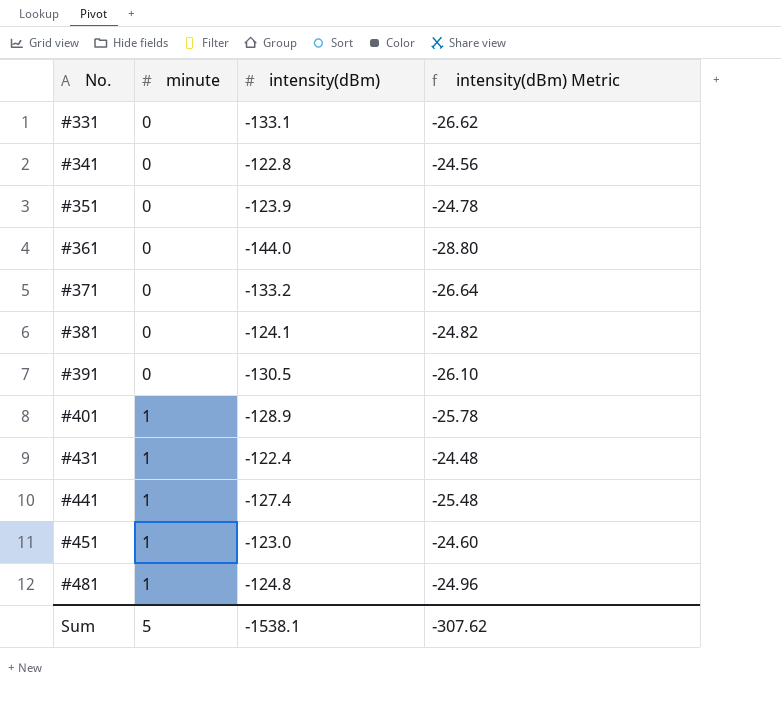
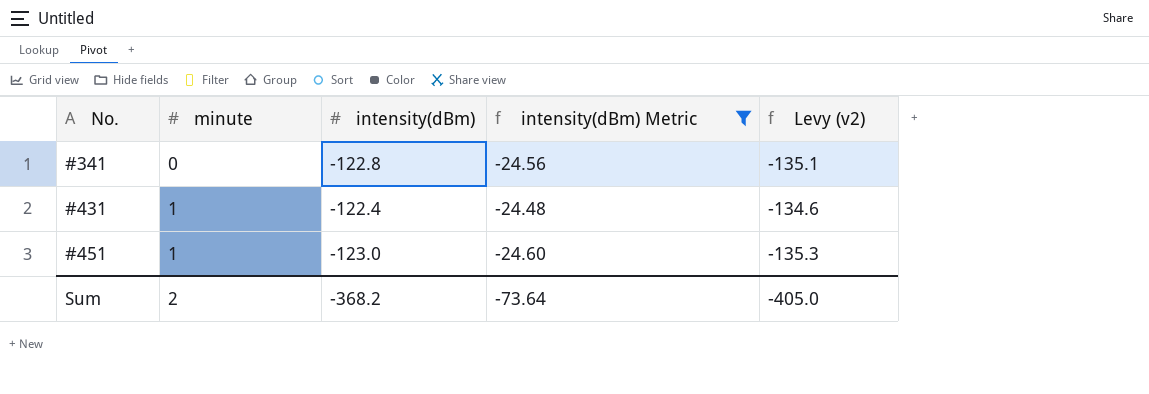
filter: none -> intensity(dBm) Metric >= -24.60
column Levy (v2) | formula: none -> [intensity(dBm)] * 1.1
Sum | minute: 5 -> 2
Sum | intensity(dBm): -1538.1 -> -368.2
Sum | intensity(dBm) Metric: -307.62 -> -73.64

